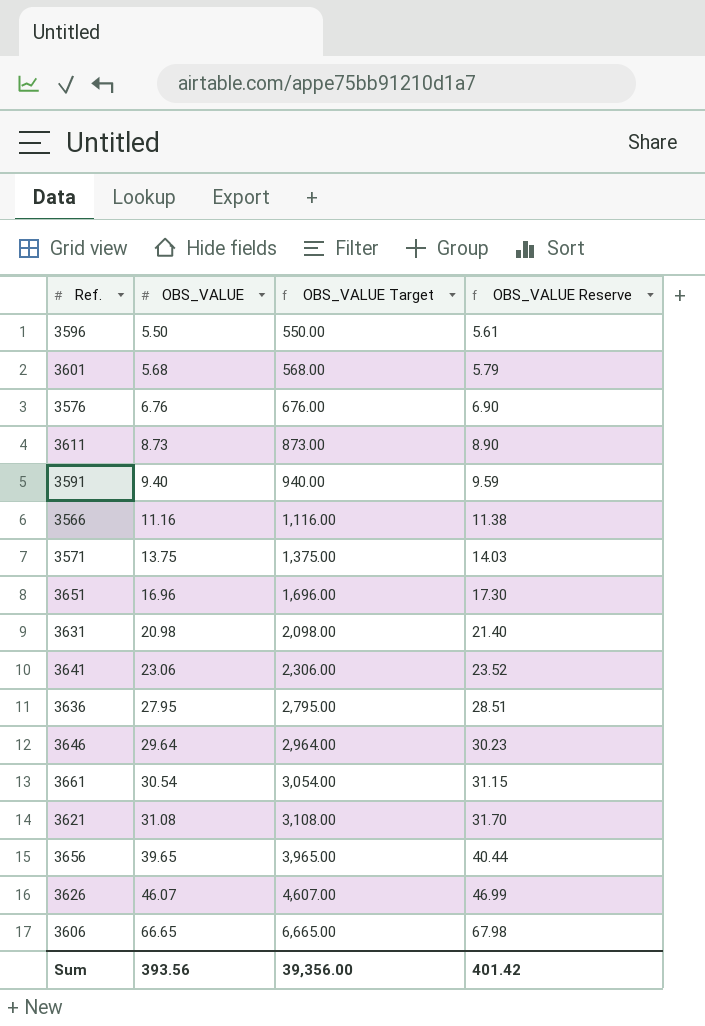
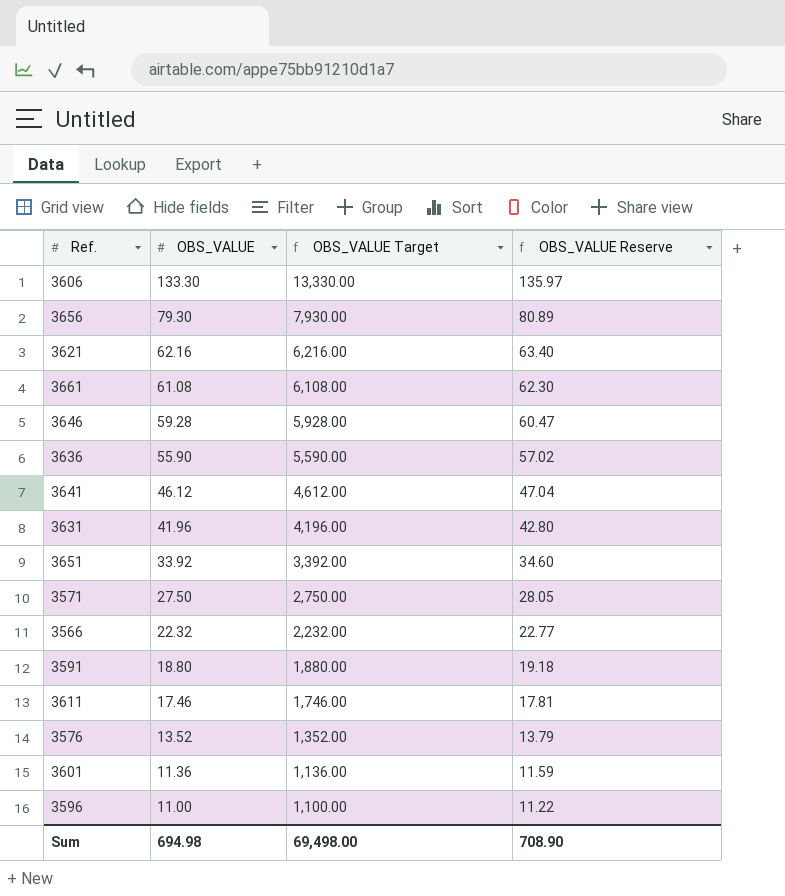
row order: OBS_VALUE ascending -> OBS_VALUE descending
row 3626: 46.07 | 4,607.00 | 46.99 -> none
3606 | OBS_VALUE: 66.65 -> 133.30
3606 | OBS_VALUE Target: 6,665.00 -> 13,330.00
3606 | OBS_VALUE Reserve: 67.98 -> 135.97
3656 | OBS_VALUE: 39.65 -> 79.30
3656 | OBS_VALUE Target: 3,965.00 -> 7,930.00
3656 | OBS_VALUE Reserve: 40.44 -> 80.89
3621 | OBS_VALUE: 31.08 -> 62.16
3621 | OBS_VALUE Target: 3,108.00 -> 6,216.00
3621 | OBS_VALUE Reserve: 31.70 -> 63.40
3661 | OBS_VALUE: 30.54 -> 61.08
3661 | OBS_VALUE Target: 3,054.00 -> 6,108.00
3661 | OBS_VALUE Reserve: 31.15 -> 62.30
3646 | OBS_VALUE: 29.64 -> 59.28
3646 | OBS_VALUE Target: 2,964.00 -> 5,928.00
3646 | OBS_VALUE Reserve: 30.23 -> 60.47
3636 | OBS_VALUE: 27.95 -> 55.90
3636 | OBS_VALUE Target: 2,795.00 -> 5,590.00
3636 | OBS_VALUE Reserve: 28.51 -> 57.02
3641 | OBS_VALUE: 23.06 -> 46.12
3641 | OBS_VALUE Target: 2,306.00 -> 4,612.00
3641 | OBS_VALUE Reserve: 23.52 -> 47.04
3631 | OBS_VALUE: 20.98 -> 41.96
3631 | OBS_VALUE Target: 2,098.00 -> 4,196.00
3631 | OBS_VALUE Reserve: 21.40 -> 42.80
3651 | OBS_VALUE: 16.96 -> 33.92
3651 | OBS_VALUE Target: 1,696.00 -> 3,392.00
3651 | OBS_VALUE Reserve: 17.30 -> 34.60
3571 | OBS_VALUE: 13.75 -> 27.50
3571 | OBS_VALUE Target: 1,375.00 -> 2,750.00
3571 | OBS_VALUE Reserve: 14.03 -> 28.05
3566 | OBS_VALUE: 11.16 -> 22.32
3566 | OBS_VALUE Target: 1,116.00 -> 2,232.00
3566 | OBS_VALUE Reserve: 11.38 -> 22.77
3591 | OBS_VALUE: 9.40 -> 18.80
3591 | OBS_VALUE Target: 940.00 -> 1,880.00
3591 | OBS_VALUE Reserve: 9.59 -> 19.18
3611 | OBS_VALUE: 8.73 -> 17.46
3611 | OBS_VALUE Target: 873.00 -> 1,746.00
3611 | OBS_VALUE Reserve: 8.90 -> 17.81
3576 | OBS_VALUE: 6.76 -> 13.52
3576 | OBS_VALUE Target: 676.00 -> 1,352.00
3576 | OBS_VALUE Reserve: 6.90 -> 13.79
3601 | OBS_VALUE: 5.68 -> 11.36
3601 | OBS_VALUE Target: 568.00 -> 1,136.00
3601 | OBS_VALUE Reserve: 5.79 -> 11.59
3596 | OBS_VALUE: 5.50 -> 11.00
3596 | OBS_VALUE Target: 550.00 -> 1,100.00
3596 | OBS_VALUE Reserve: 5.61 -> 11.22
Sum | OBS_VALUE: 393.56 -> 694.98
Sum | OBS_VALUE Target: 39,356.00 -> 69,498.00
Sum | OBS_VALUE Reserve: 401.42 -> 708.90

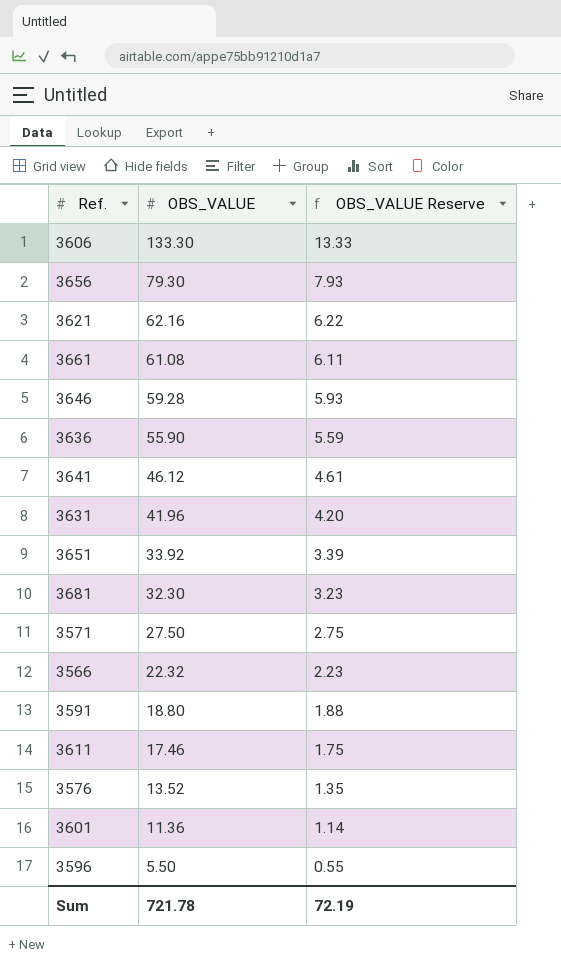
column OBS_VALUE Target | formula: [OBS_VALUE] * 100 -> none
column OBS_VALUE Reserve | formula: [OBS_VALUE] * 1.02 -> [OBS_VALUE] * 0.1
row 3681: none -> 32.30 | 3.23
3596 | OBS_VALUE: 11.00 -> 5.50
Sum | OBS_VALUE: 694.98 -> 721.78
Sum | OBS_VALUE Reserve: 708.90 -> 72.19

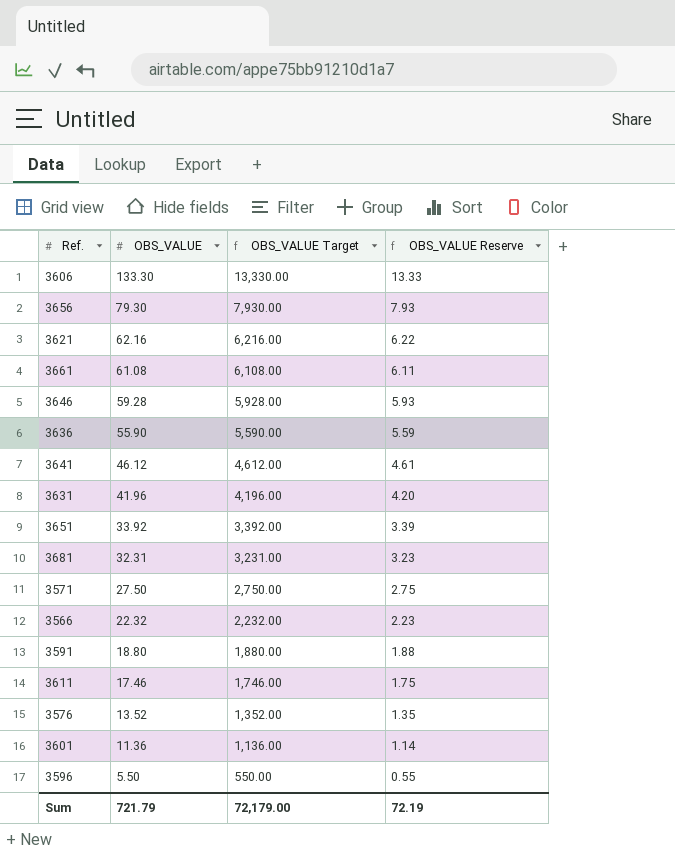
column OBS_VALUE Target | formula: none -> [OBS_VALUE] * 100
3681 | OBS_VALUE: 32.30 -> 32.31
Sum | OBS_VALUE: 721.78 -> 721.79

